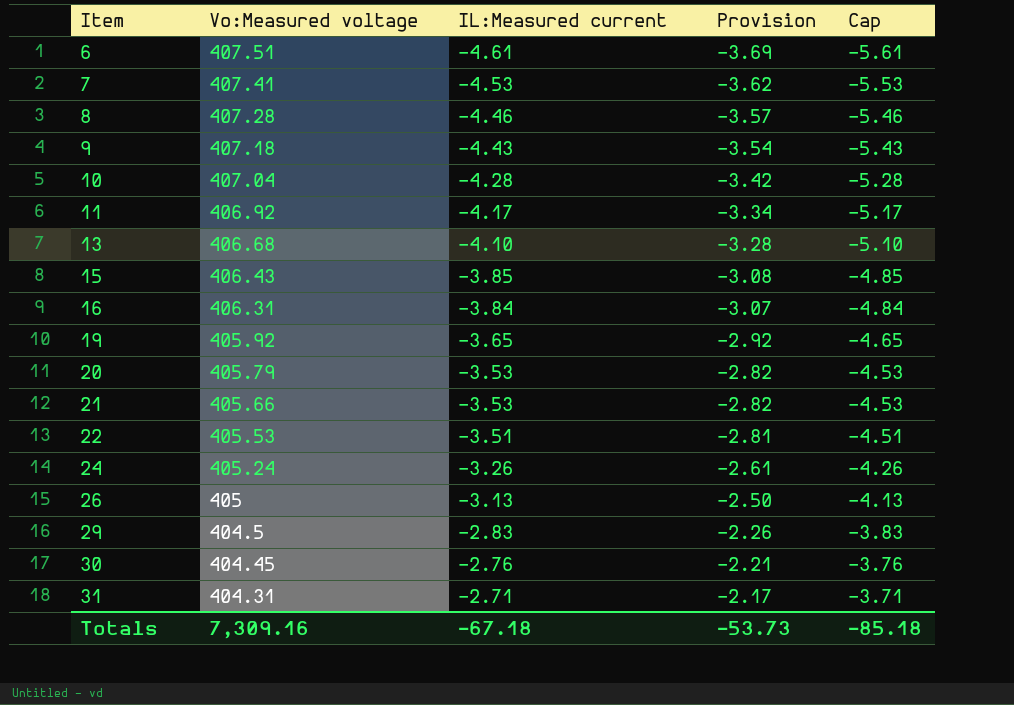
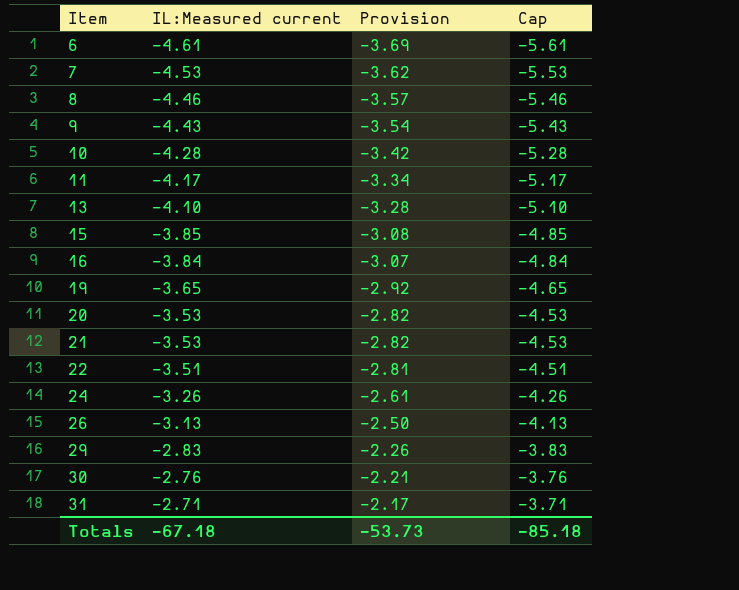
column Vo:Measured voltage | position: 2 -> none

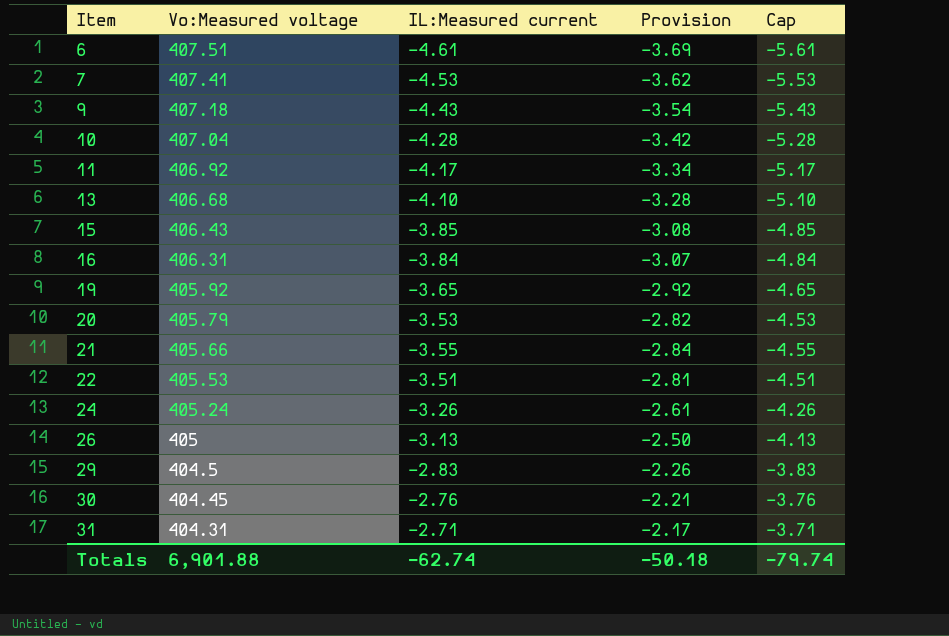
column Vo:Measured voltage | position: none -> 2
row 8: -4.46 | -3.57 | -5.46 -> none
21 | IL:Measured current: -3.53 -> -3.55
21 | Provision: -2.82 -> -2.84
21 | Cap: -4.53 -> -4.55
Totals | IL:Measured current: -67.18 -> -62.74
Totals | Provision: -53.73 -> -50.18
Totals | Cap: -85.18 -> -79.74

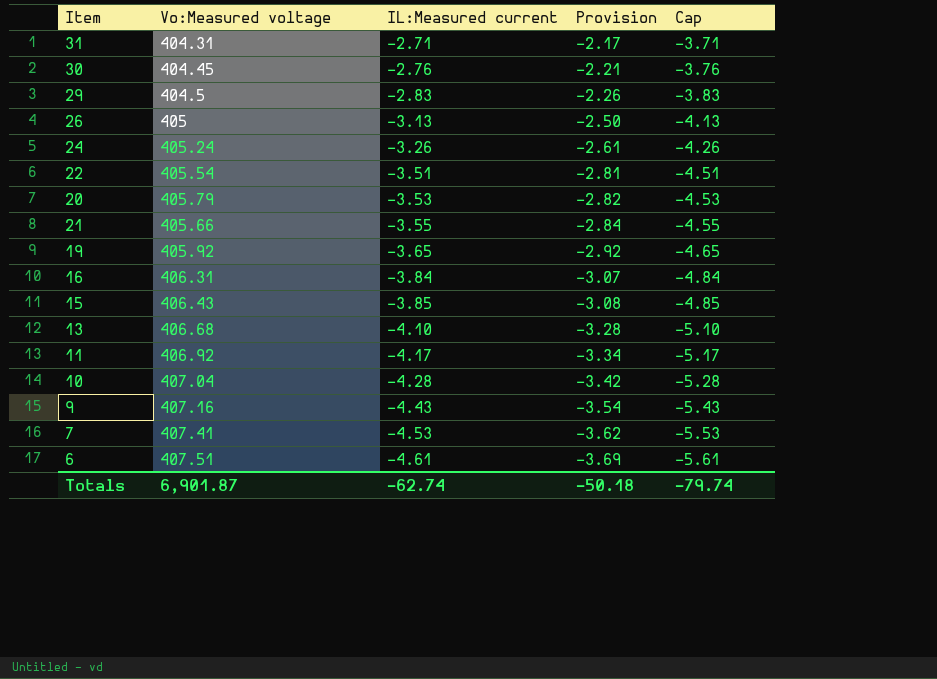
row order: Item ascending -> IL:Measured current descending
22 | Vo:Measured voltage: 405.53 -> 405.54
9 | Vo:Measured voltage: 407.18 -> 407.16
Totals | Vo:Measured voltage: 6,901.88 -> 6,901.87

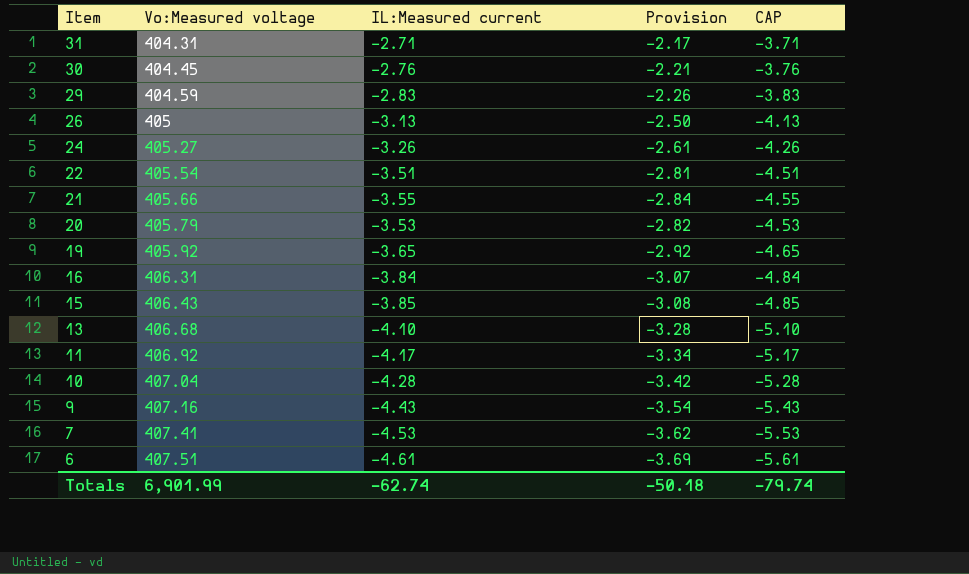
row order: IL:Measured current descending -> Item descending
column name: Cap -> CAP
29 | Vo:Measured voltage: 404.5 -> 404.59
24 | Vo:Measured voltage: 405.24 -> 405.27
Totals | Vo:Measured voltage: 6,901.87 -> 6,901.99

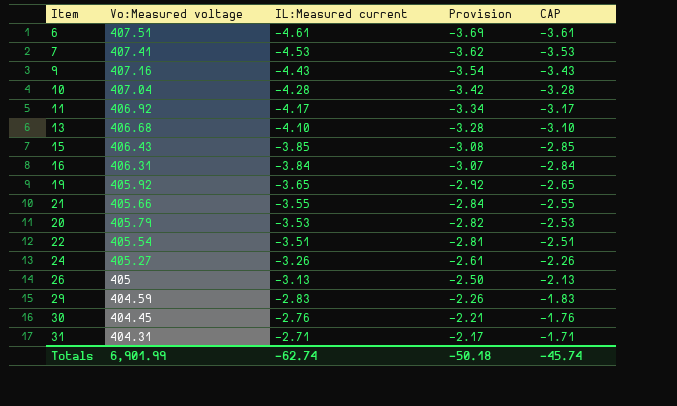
row order: Item descending -> IL:Measured current ascending
column CAP | formula: [IL:Measured current] - 1 -> [IL:Measured current] + 1
Totals | CAP: -79.74 -> -45.74

